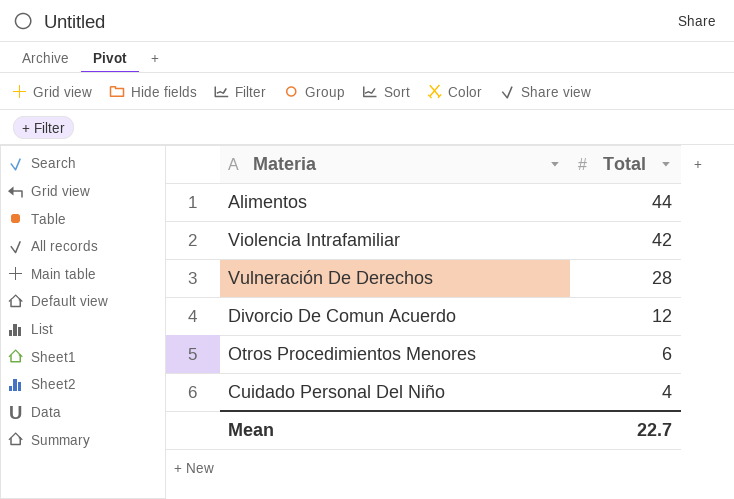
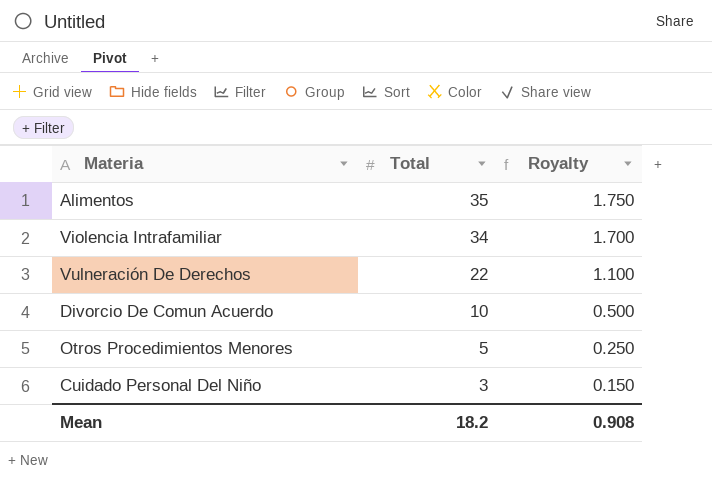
column Royalty | formula: none -> [Total] * 0.05
Alimentos | Total: 44 -> 35
Violencia Intrafamiliar | Total: 42 -> 34
Vulneración De Derechos | Total: 28 -> 22
Divorcio De Comun Acuerdo | Total: 12 -> 10
Otros Procedimientos Menores | Total: 6 -> 5
Cuidado Personal Del Niño | Total: 4 -> 3
Mean | Total: 22.7 -> 18.2

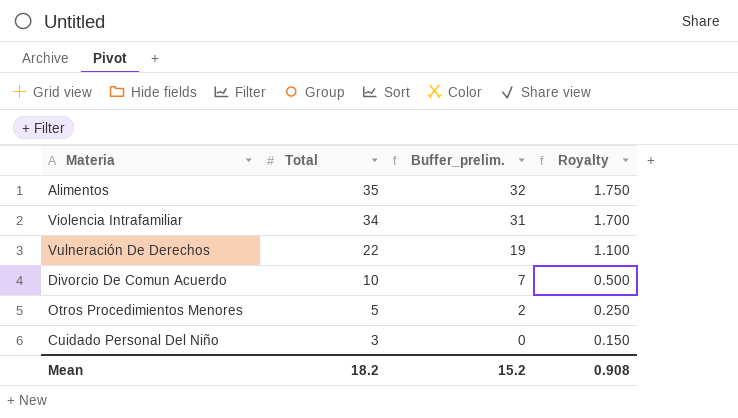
column Buffer_prelim. | formula: none -> [Total] - 3

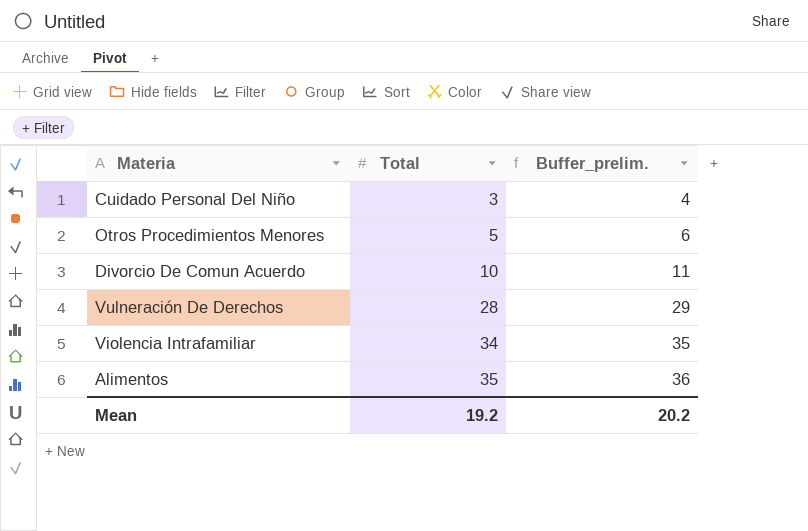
row order: Total descending -> Total ascending
column Royalty | formula: [Total] * 0.05 -> none
column Buffer_prelim. | formula: [Total] - 3 -> [Total] + 1
Vulneración De Derechos | Total: 22 -> 28
Mean | Total: 18.2 -> 19.2
Mean | Buffer_prelim.: 15.2 -> 20.2

